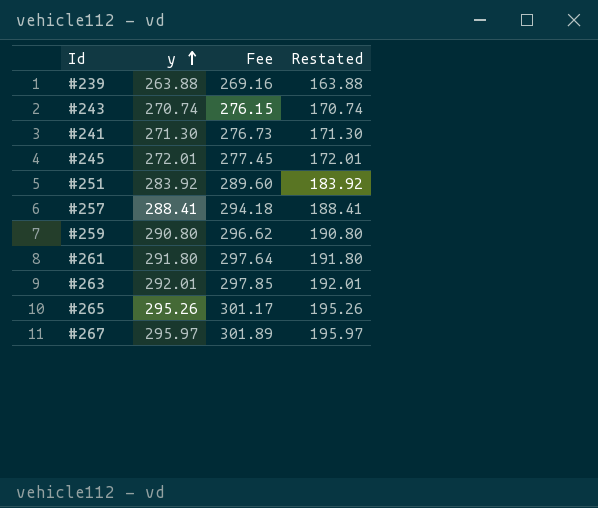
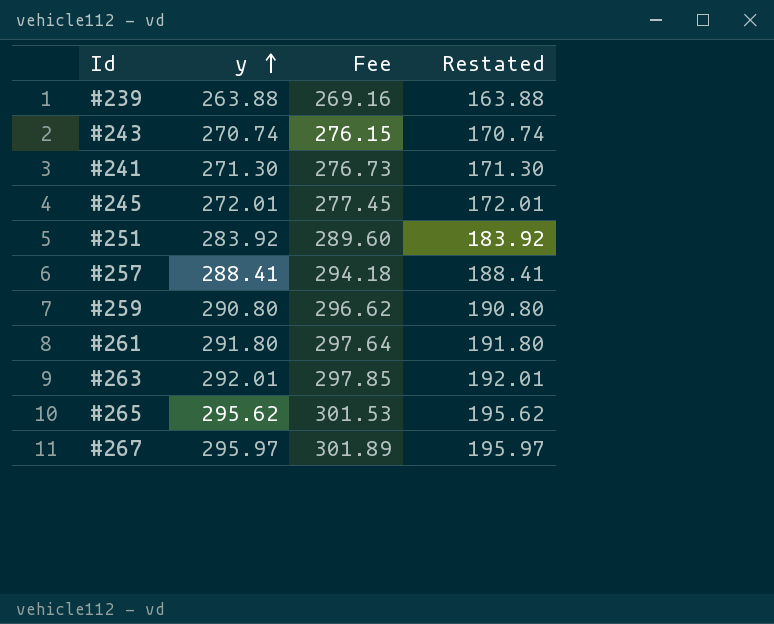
#265 | y: 295.26 -> 295.62
#265 | Fee: 301.17 -> 301.53
#265 | Restated: 195.26 -> 195.62

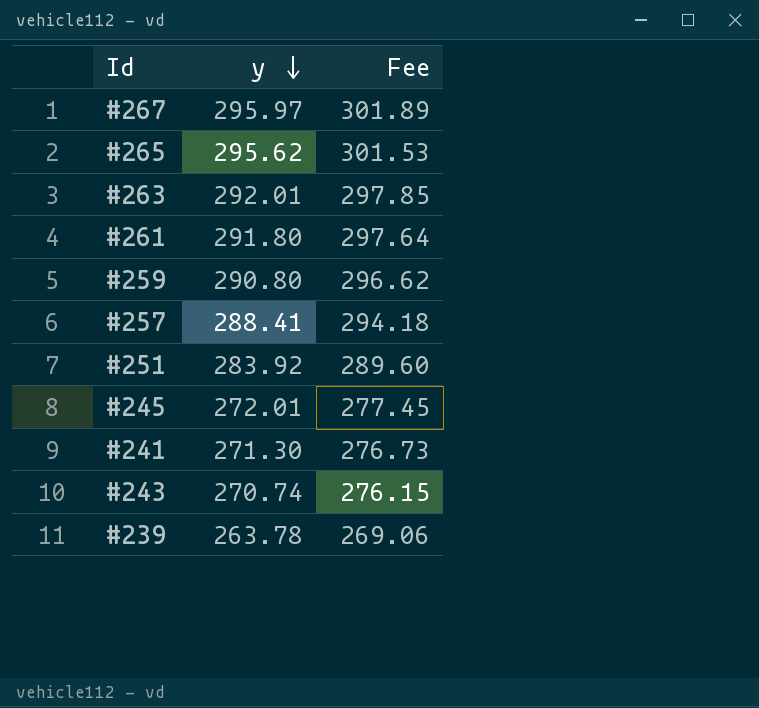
row order: y ascending -> y descending
column Restated | formula: [y] - 100 -> none
#239 | y: 263.88 -> 263.78
#239 | Fee: 269.16 -> 269.06

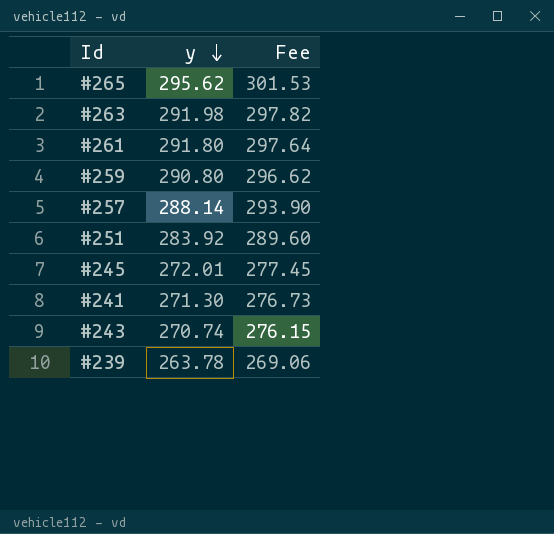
row #267: 295.97 | 301.89 -> none
#263 | y: 292.01 -> 291.98
#263 | Fee: 297.85 -> 297.82
#257 | y: 288.41 -> 288.14
#257 | Fee: 294.18 -> 293.90

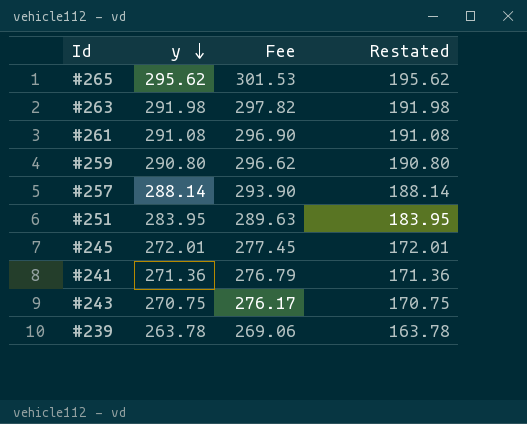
column Restated | formula: none -> [y] - 100
#261 | y: 291.80 -> 291.08
#261 | Fee: 297.64 -> 296.90
#251 | y: 283.92 -> 283.95
#251 | Fee: 289.60 -> 289.63
#241 | y: 271.30 -> 271.36
#241 | Fee: 276.73 -> 276.79
#243 | y: 270.74 -> 270.75
#243 | Fee: 276.15 -> 276.17

